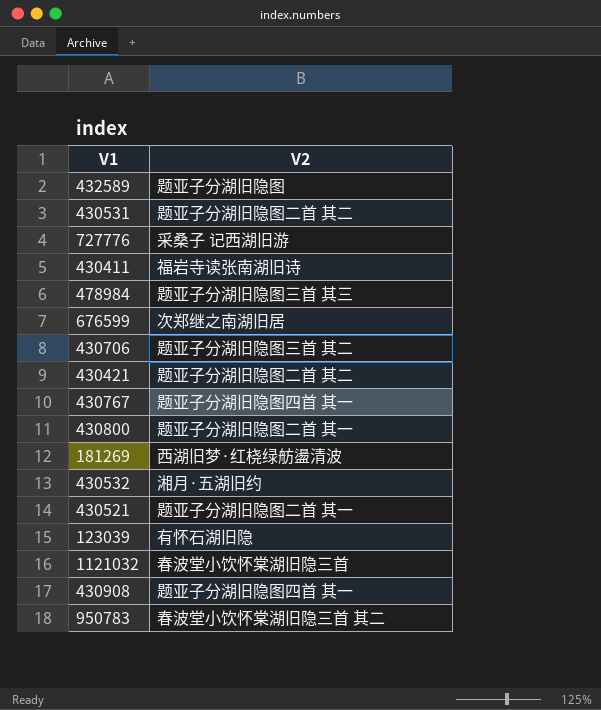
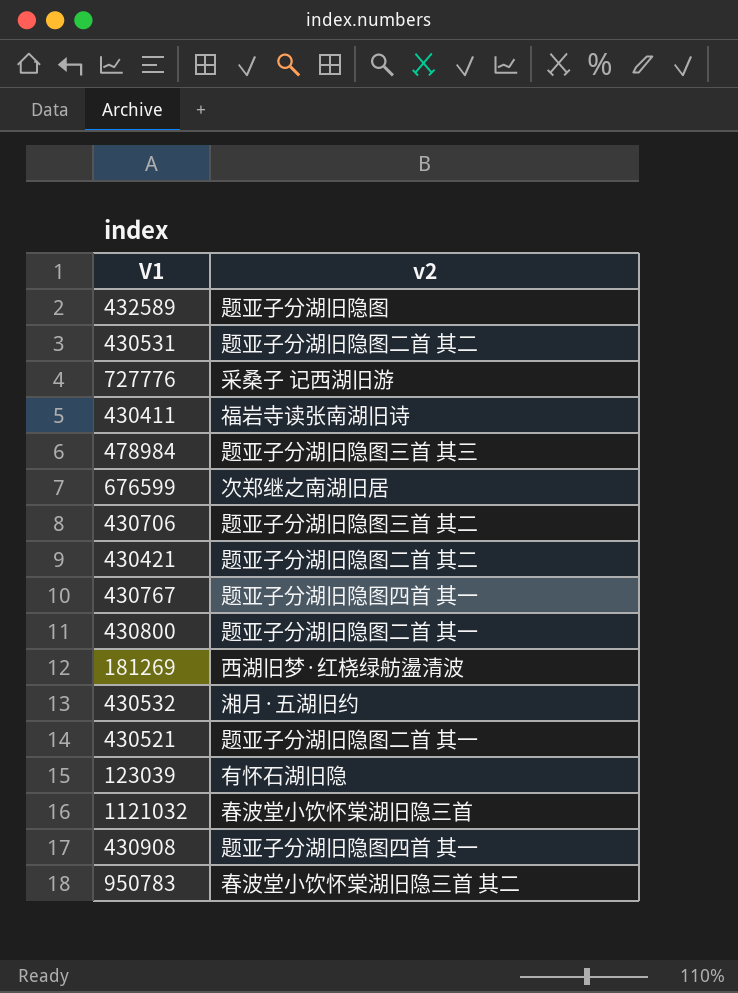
column name: V2 -> v2

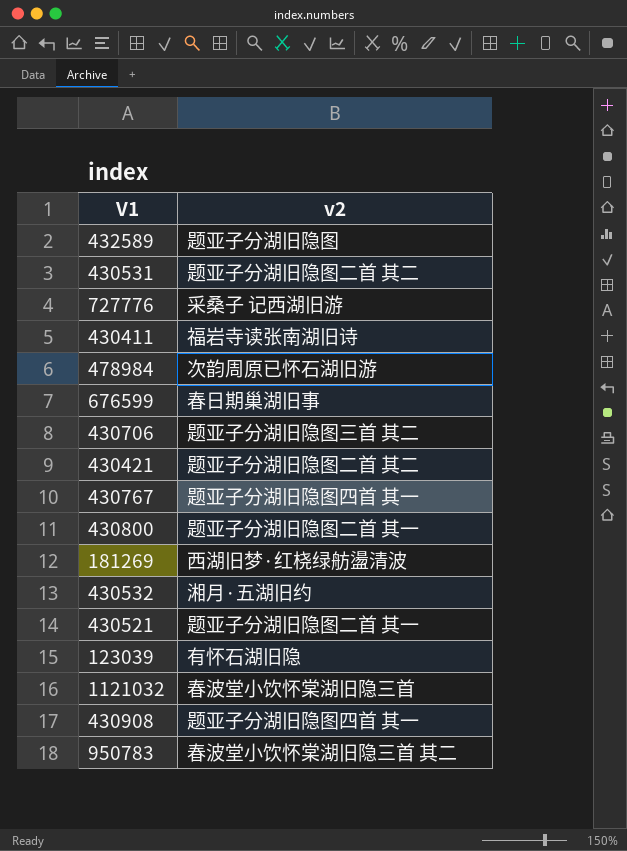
478984 | v2: 题亚子分湖旧隐图三首 其三 -> 次韵周原已怀石湖旧游
676599 | v2: 次郑继之南湖旧居 -> 春日期巢湖旧事

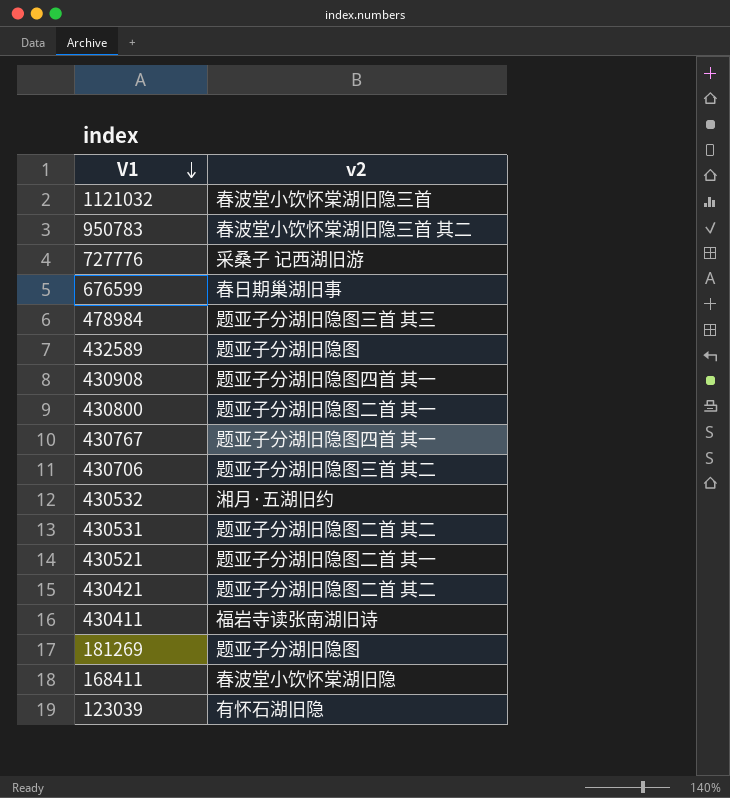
row order: none -> V1 descending
478984 | v2: 次韵周原已怀石湖旧游 -> 题亚子分湖旧隐图三首 其三
181269 | v2: 西湖旧梦·红桡绿舫盪清波 -> 题亚子分湖旧隐图
row 168411: none -> 春波堂小饮怀棠湖旧隐

